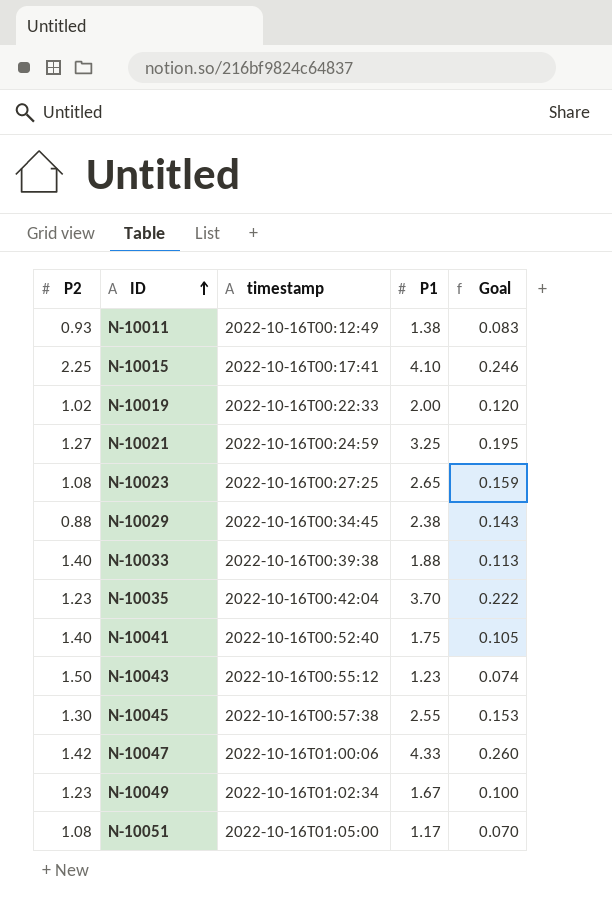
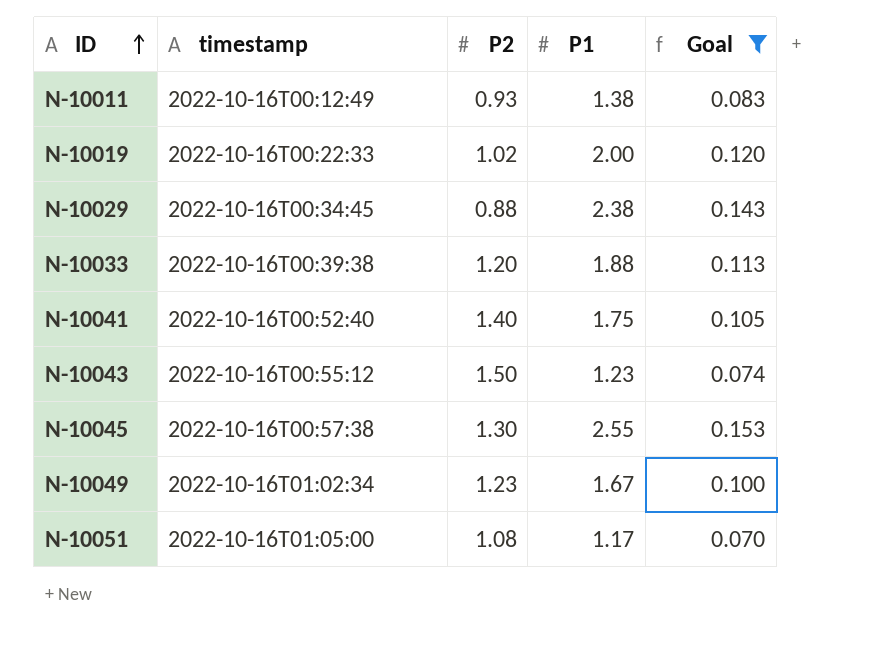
filter: none -> Goal <= 0.153
column P2 | position: 1 -> 3
N-10033 | P2: 1.40 -> 1.20

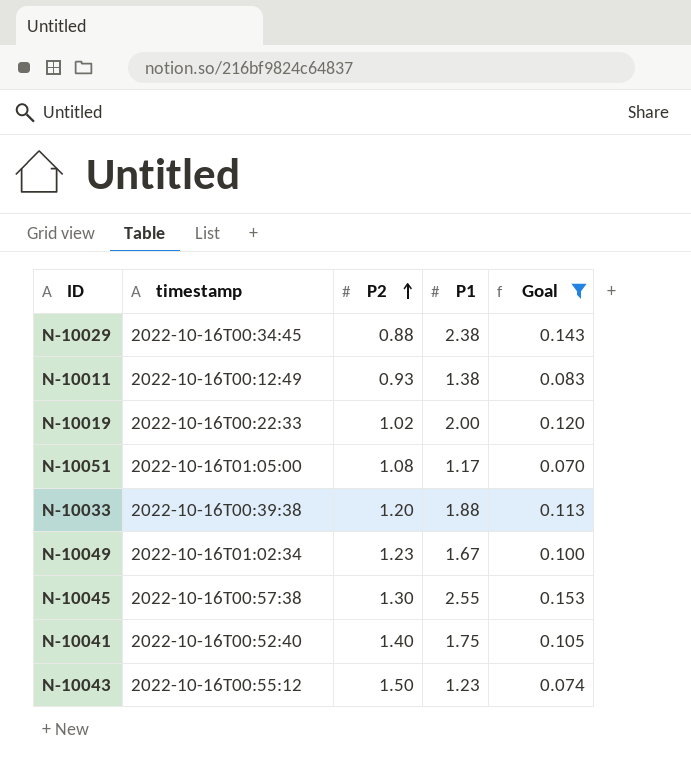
row order: ID ascending -> P2 ascending

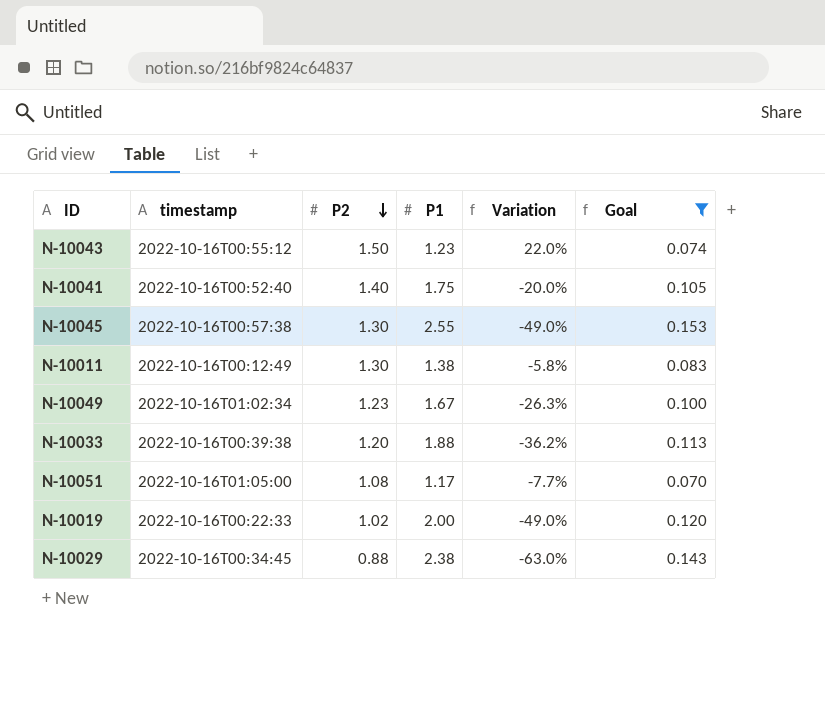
row order: P2 ascending -> P2 descending
column Variation | formula: none -> ([P2] - [P1]) / [P1]
N-10011 | P2: 0.93 -> 1.30

